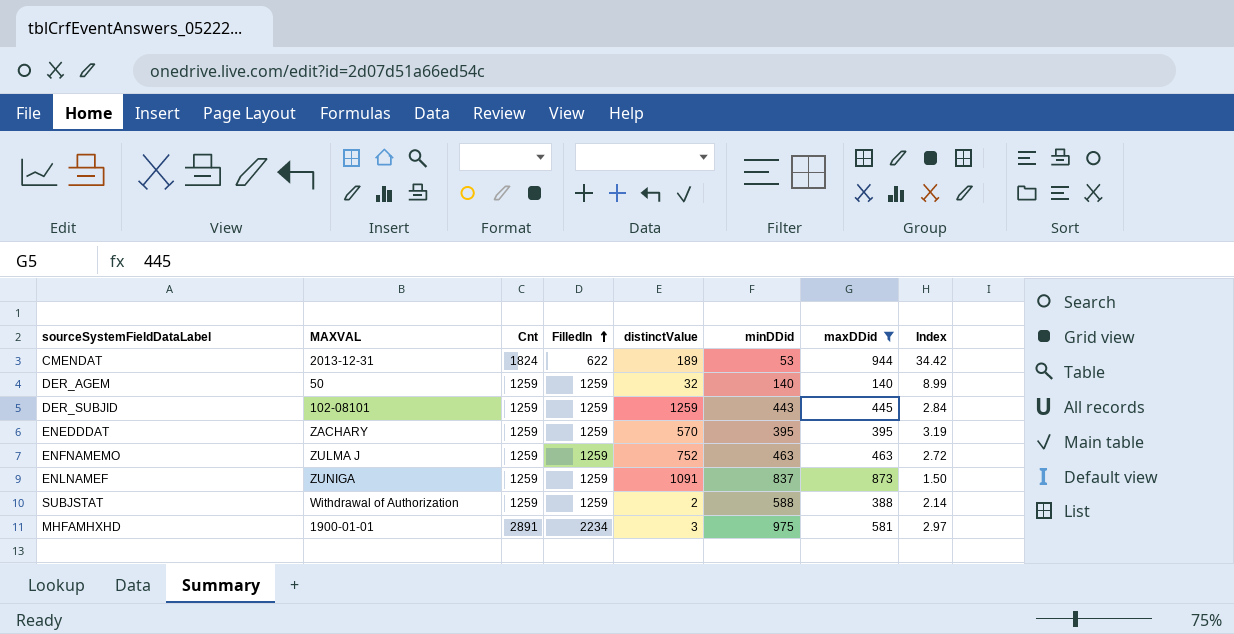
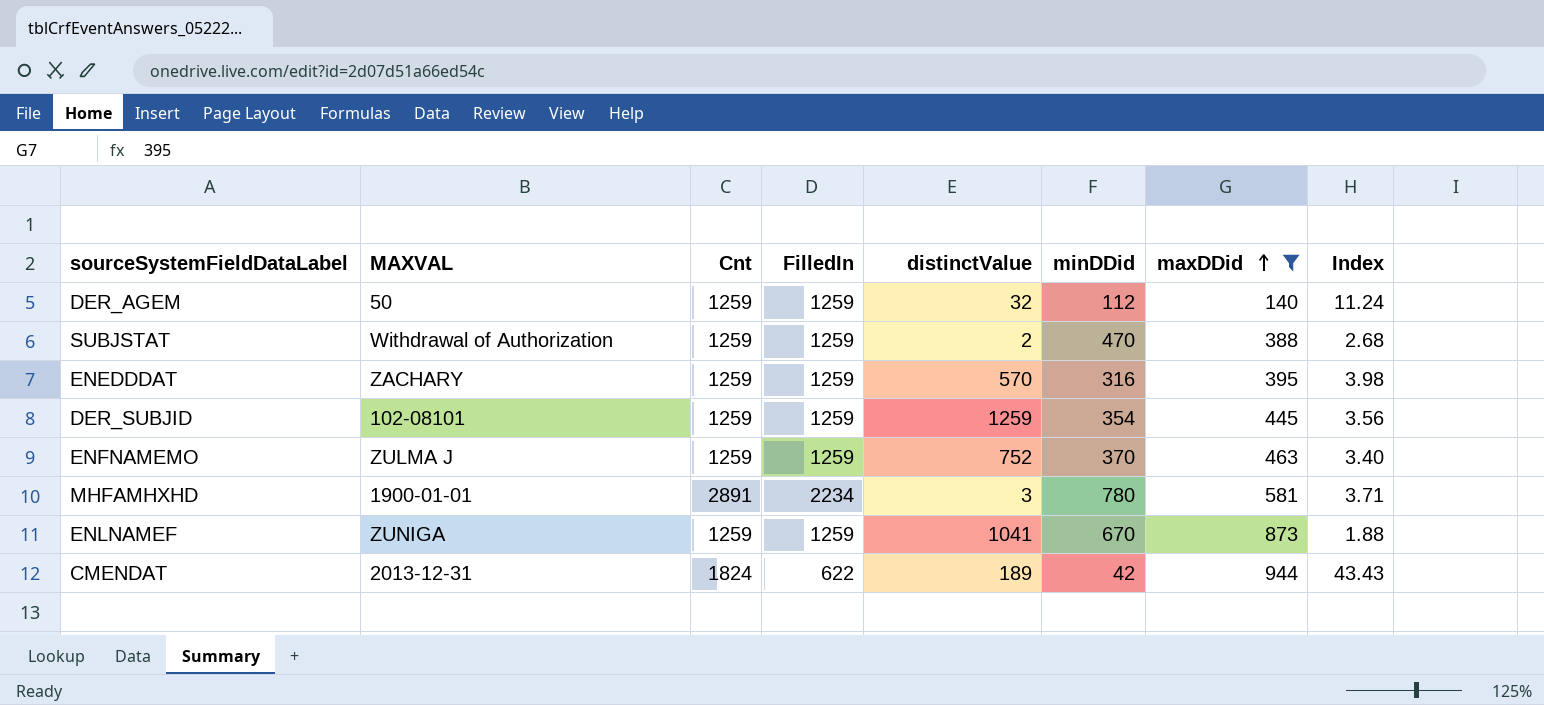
row order: FilledIn ascending -> maxDDid ascending
DER_AGEM | minDDid: 140 -> 112
DER_AGEM | Index: 8.99 -> 11.24
SUBJSTAT | minDDid: 588 -> 470
SUBJSTAT | Index: 2.14 -> 2.68
ENEDDDAT | minDDid: 395 -> 316
ENEDDDAT | Index: 3.19 -> 3.98
DER_SUBJID | minDDid: 443 -> 354
DER_SUBJID | Index: 2.84 -> 3.56
ENFNAMEMO | minDDid: 463 -> 370
ENFNAMEMO | Index: 2.72 -> 3.40
MHFAMHXHD | minDDid: 975 -> 780
MHFAMHXHD | Index: 2.97 -> 3.71
ENLNAMEF | distinctValue: 1091 -> 1041
ENLNAMEF | minDDid: 837 -> 670
ENLNAMEF | Index: 1.50 -> 1.88
CMENDAT | minDDid: 53 -> 42
CMENDAT | Index: 34.42 -> 43.43

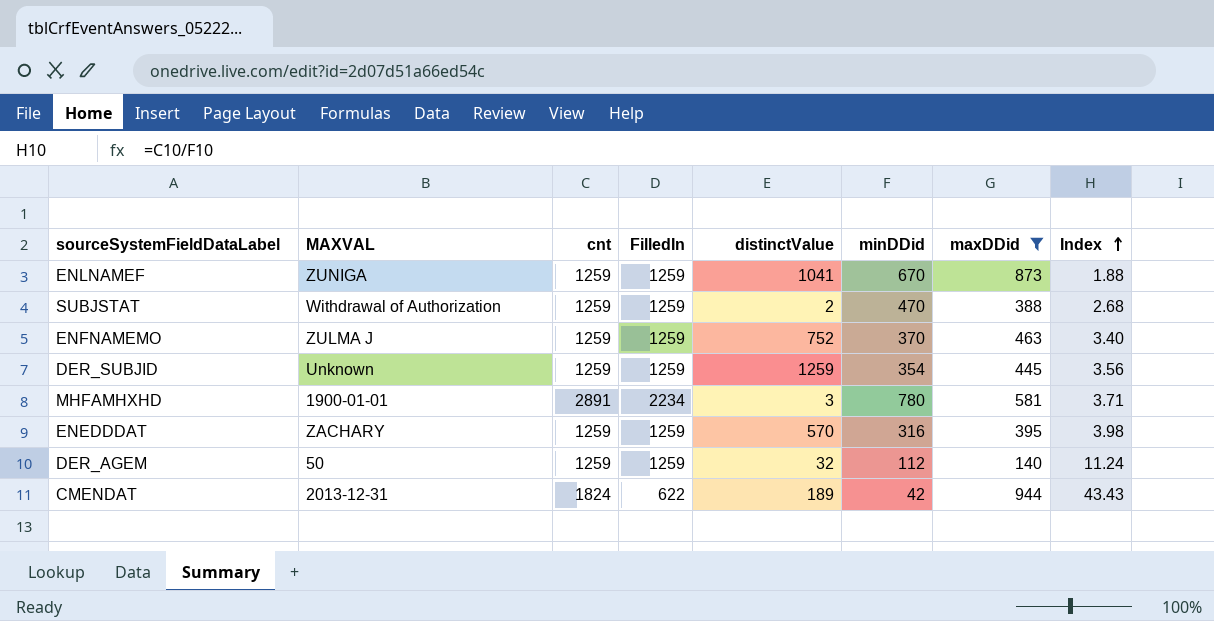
row order: maxDDid ascending -> Index ascending
column name: Cnt -> cnt
DER_SUBJID | MAXVAL: 102-08101 -> Unknown

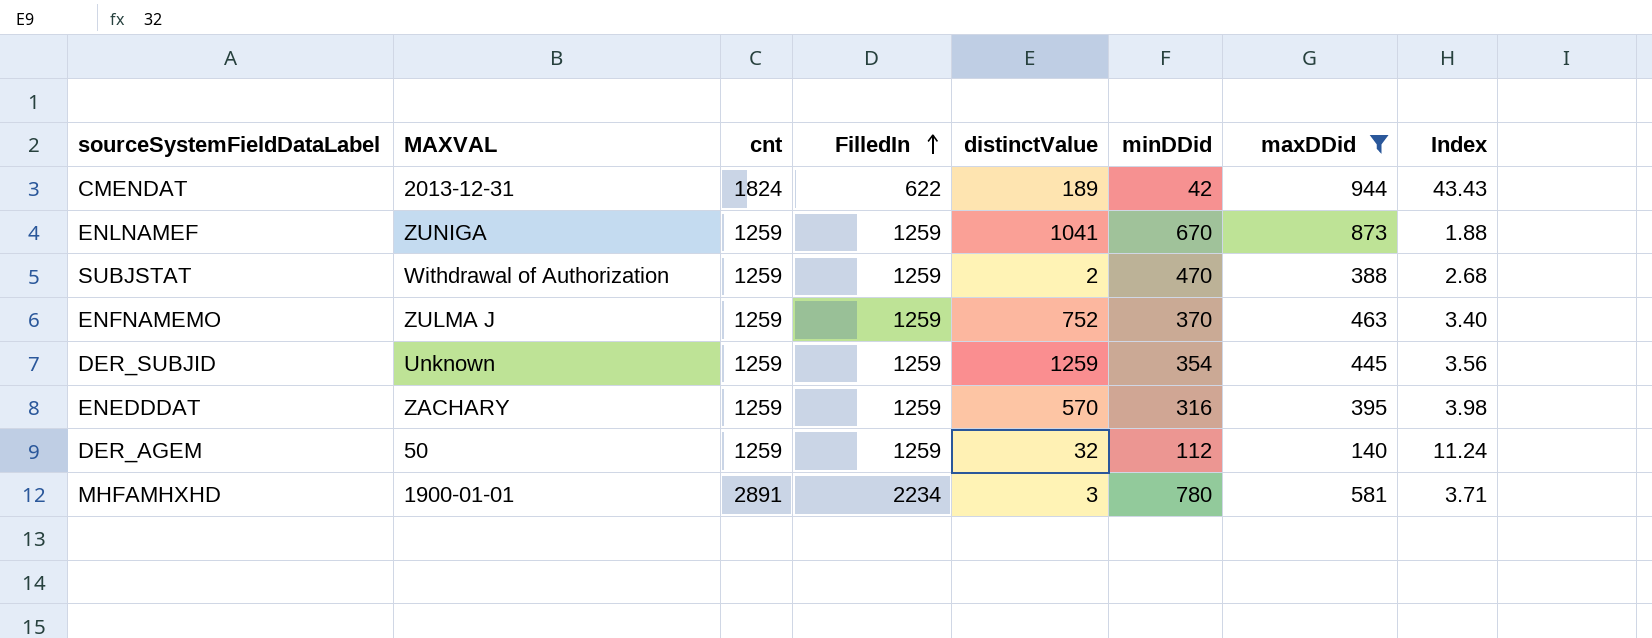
row order: Index ascending -> FilledIn ascending

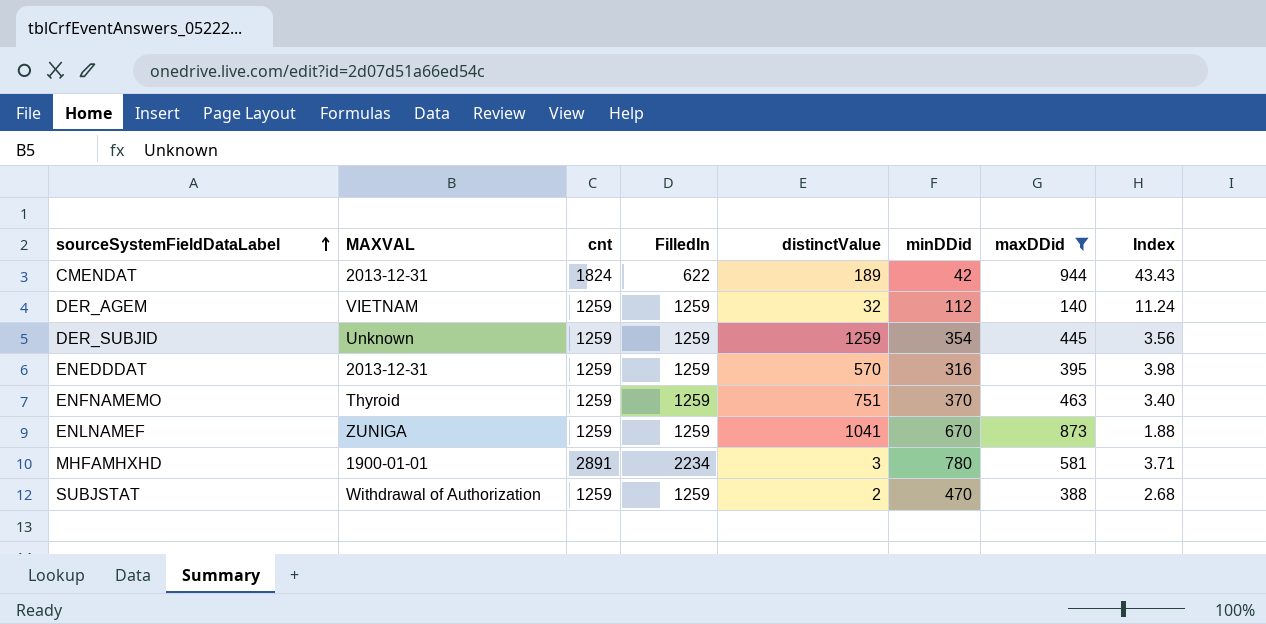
row order: FilledIn ascending -> sourceSystemFieldDataLabel ascending
DER_AGEM | MAXVAL: 50 -> VIETNAM
ENEDDDAT | MAXVAL: ZACHARY -> 2013-12-31
ENFNAMEMO | MAXVAL: ZULMA J -> Thyroid
ENFNAMEMO | distinctValue: 752 -> 751

